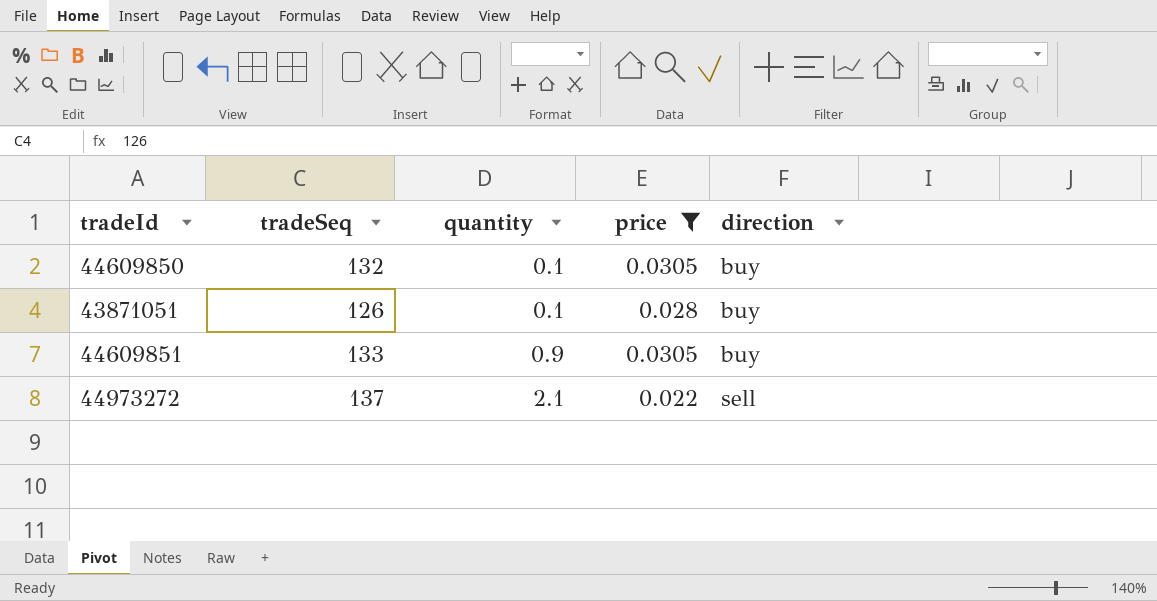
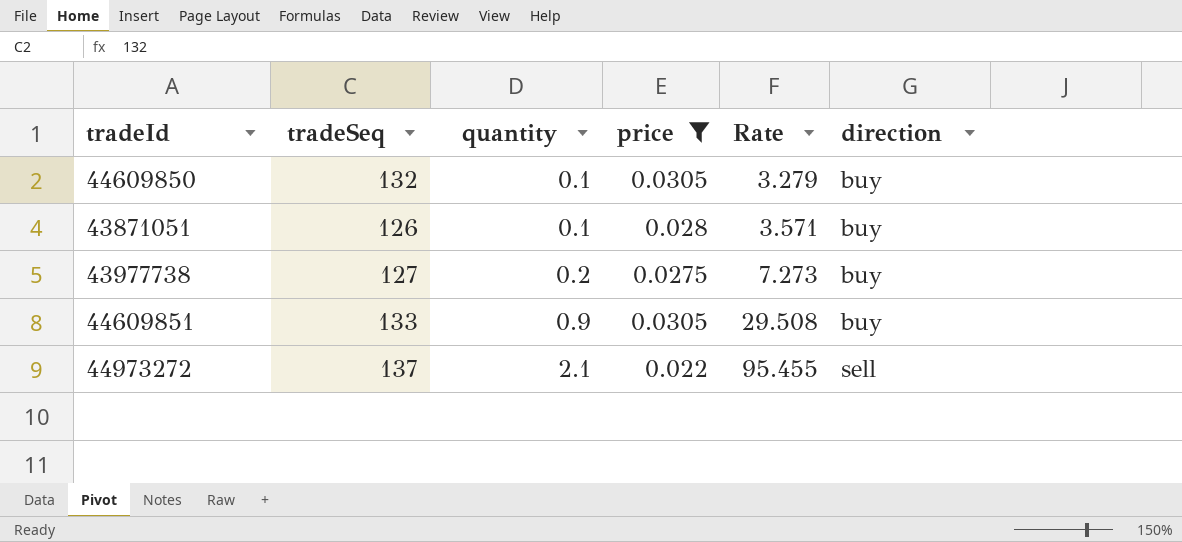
column Rate | formula: none -> [quantity] / [price]
row 43977738: none -> 127 | 0.2 | 0.0275 | 7.273 | buy

